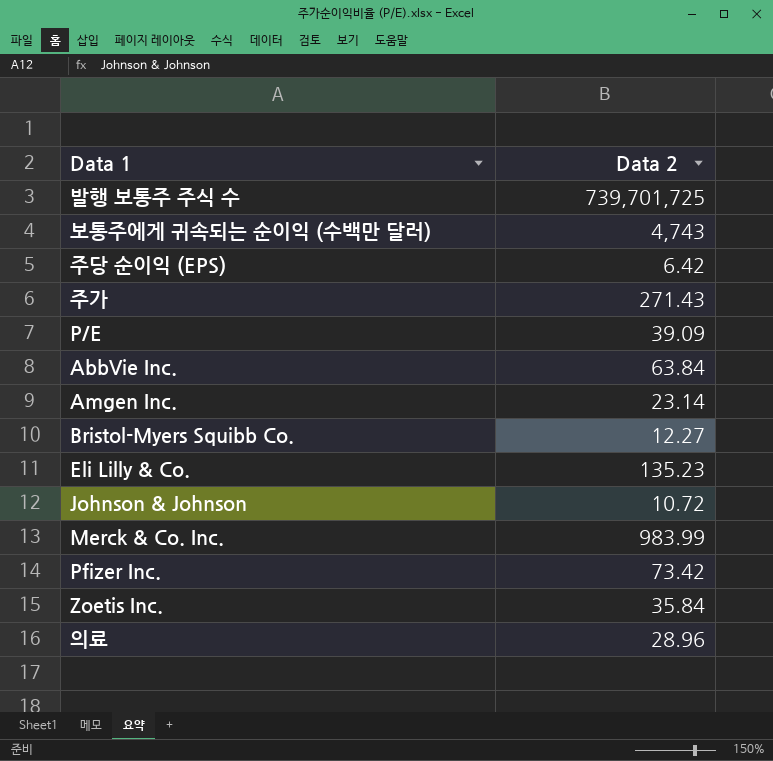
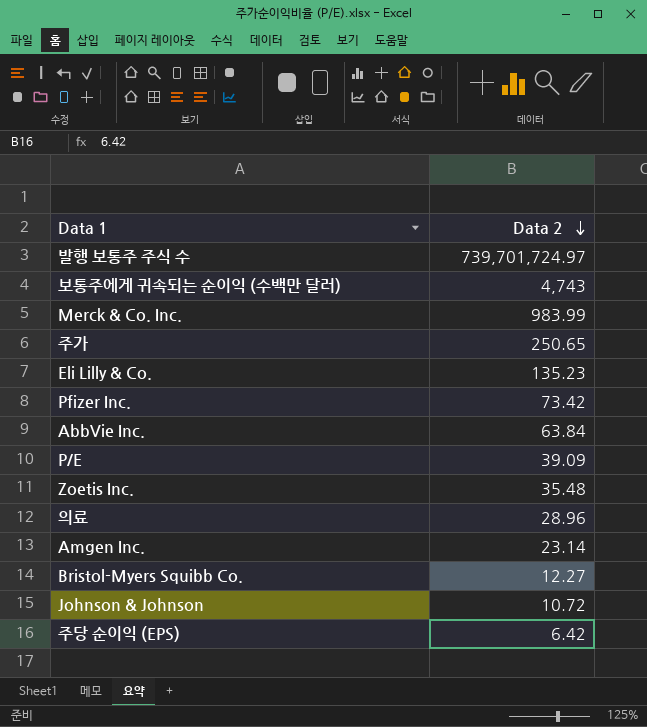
row order: none -> Data 2 descending
발행 보통주 주식 수 | Data 2: 739,701,725 -> 739,701,724.97
주가 | Data 2: 271.43 -> 250.65
Zoetis Inc. | Data 2: 35.84 -> 35.48

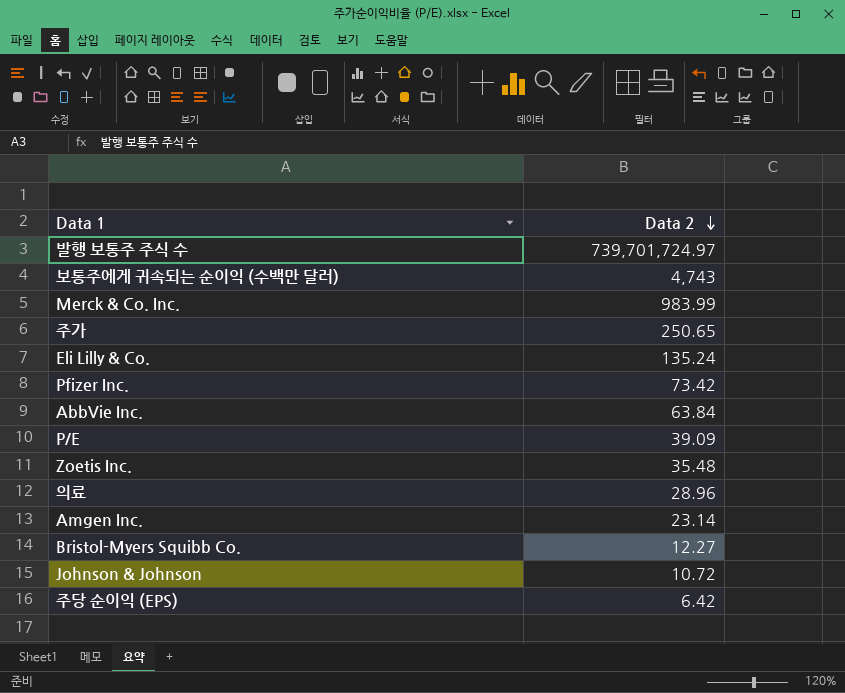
Eli Lilly & Co. | Data 2: 135.23 -> 135.24

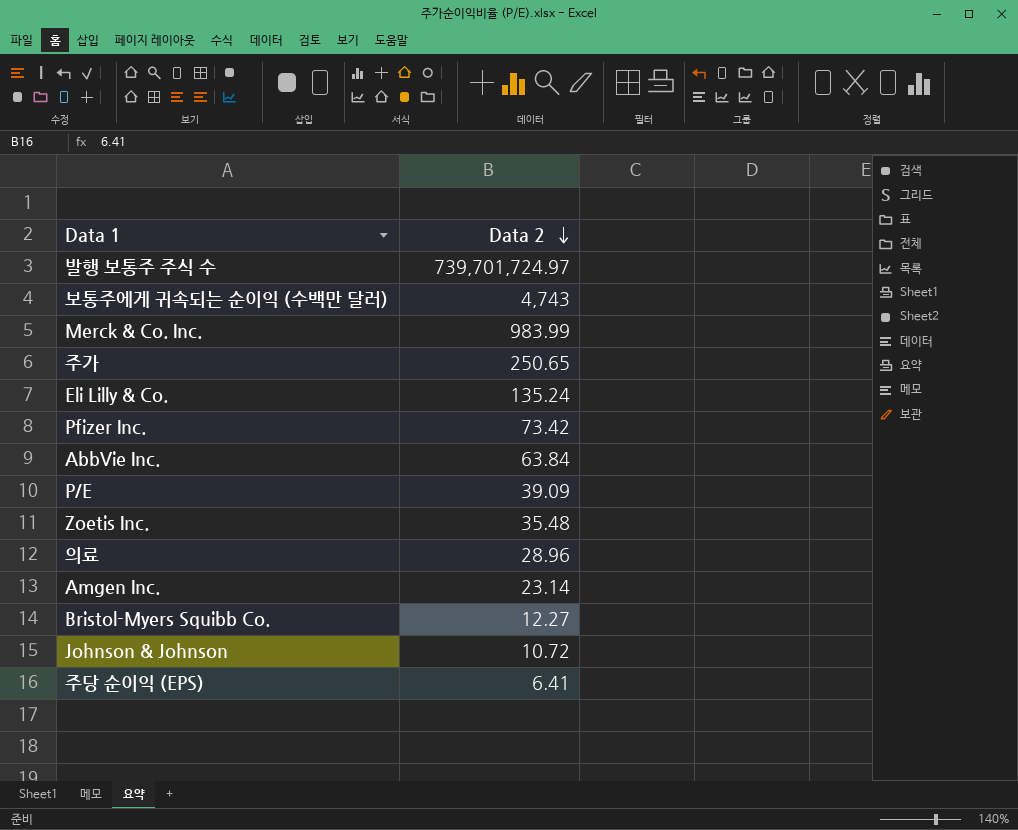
주당 순이익 (EPS) | Data 2: 6.42 -> 6.41

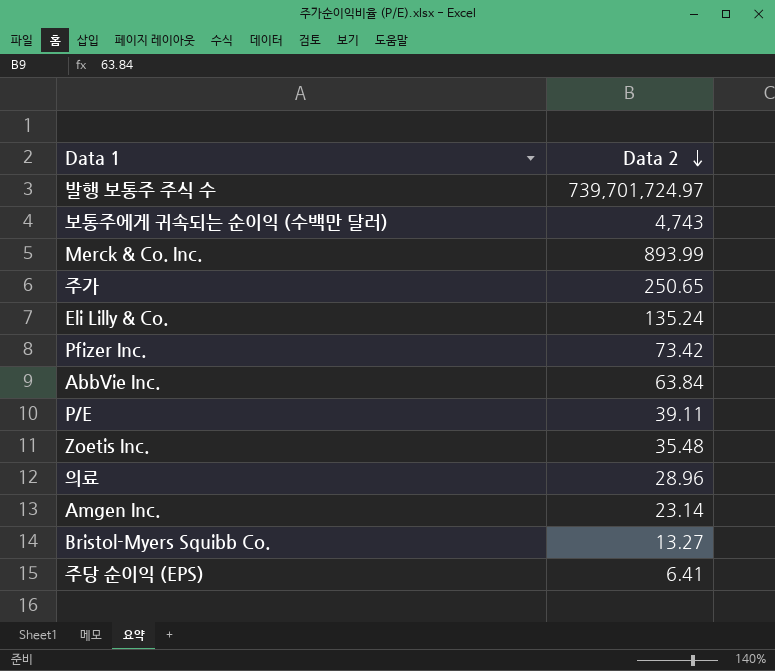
row Johnson & Johnson: 10.72 -> none
Merck & Co. Inc. | Data 2: 983.99 -> 893.99
P/E | Data 2: 39.09 -> 39.11
Bristol-Myers Squibb Co. | Data 2: 12.27 -> 13.27

